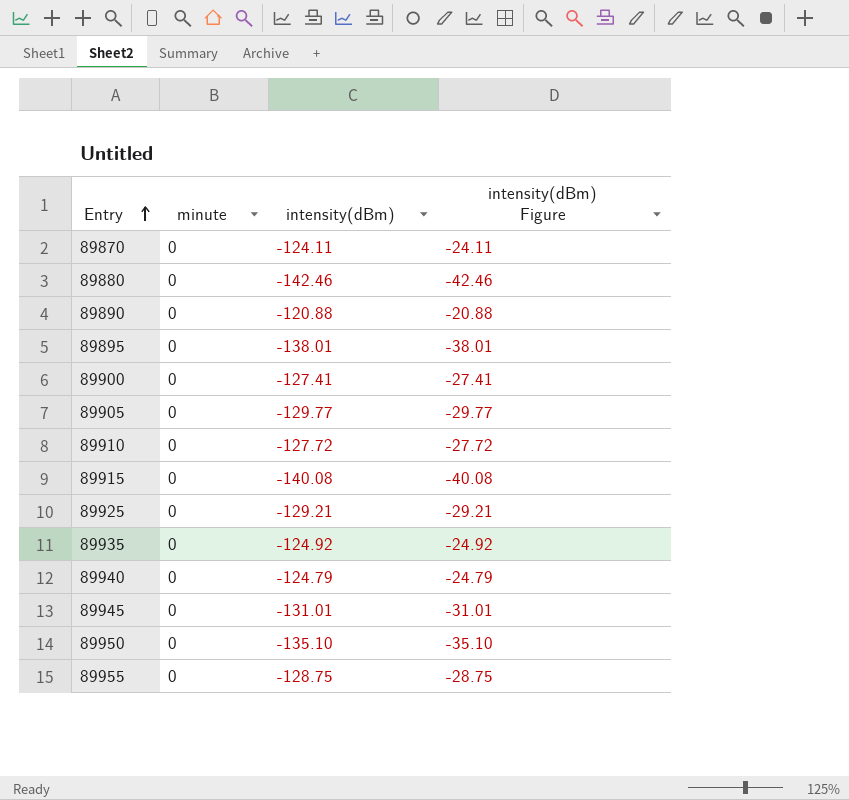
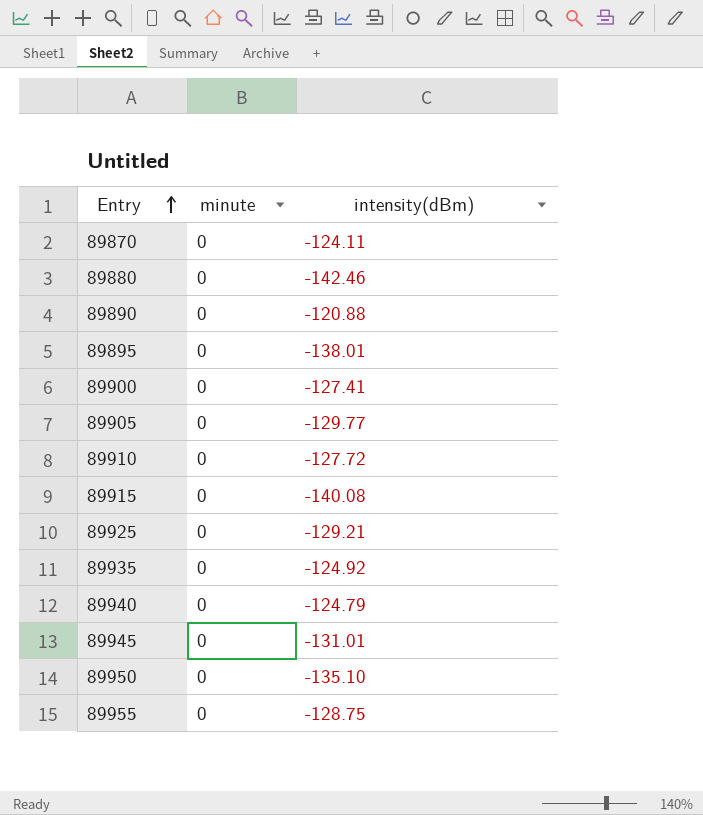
column intensity(dBm) Figure | formula: [intensity(dBm)] + 100 -> none

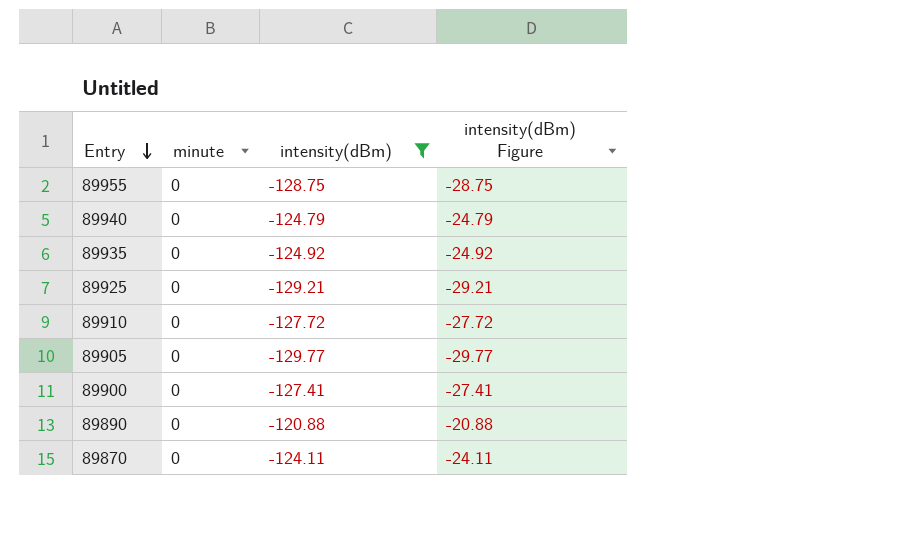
filter: none -> intensity(dBm) >= -129.77
row order: Entry ascending -> Entry descending
column intensity(dBm) Figure | formula: none -> [intensity(dBm)] + 100

